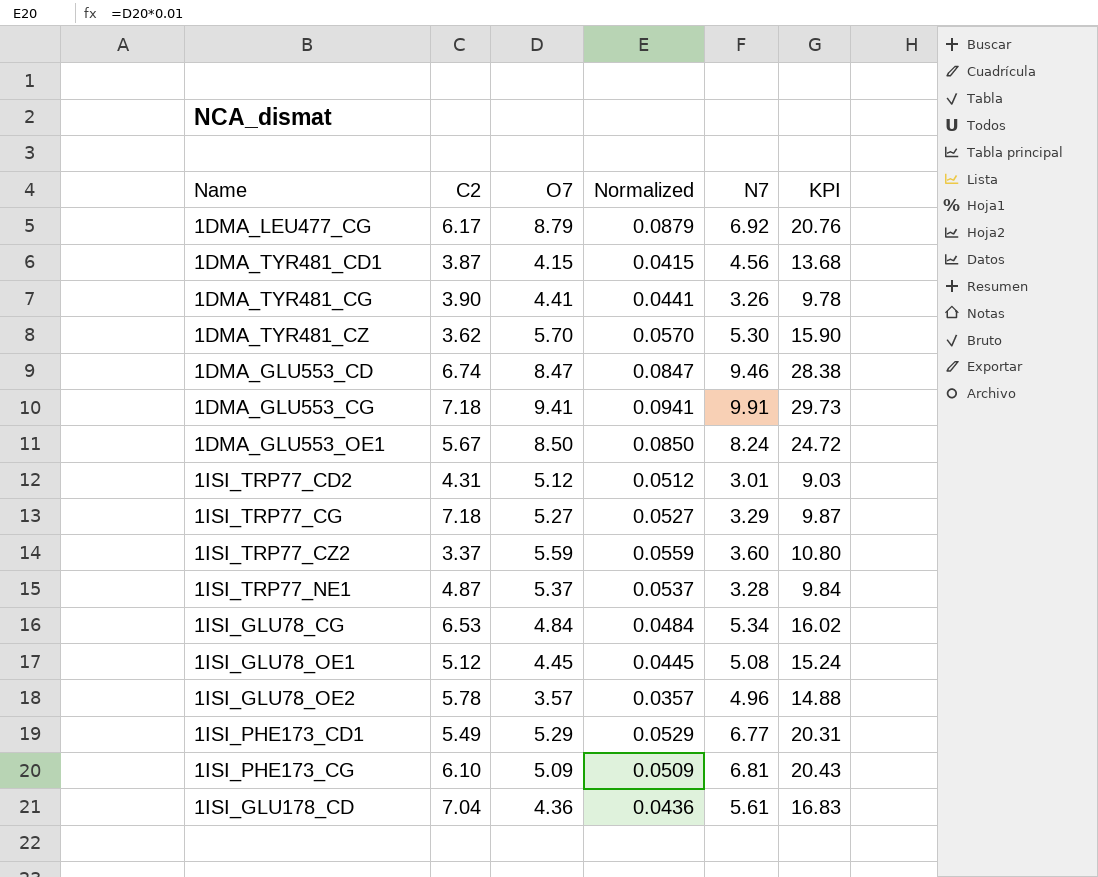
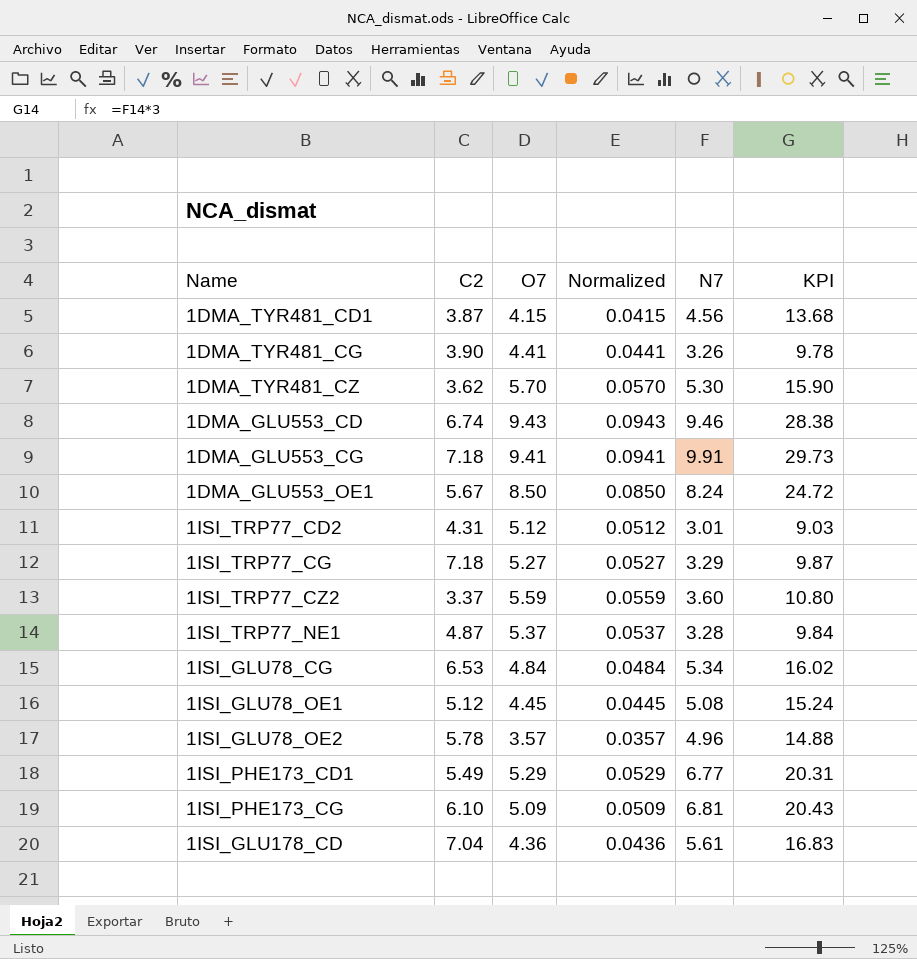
row 1DMA_LEU477_CG: 6.17 | 8.79 | 0.0879 | 6.92 | 20.76 -> none
1DMA_GLU553_CD | O7: 8.47 -> 9.43
1DMA_GLU553_CD | Normalized: 0.0847 -> 0.0943

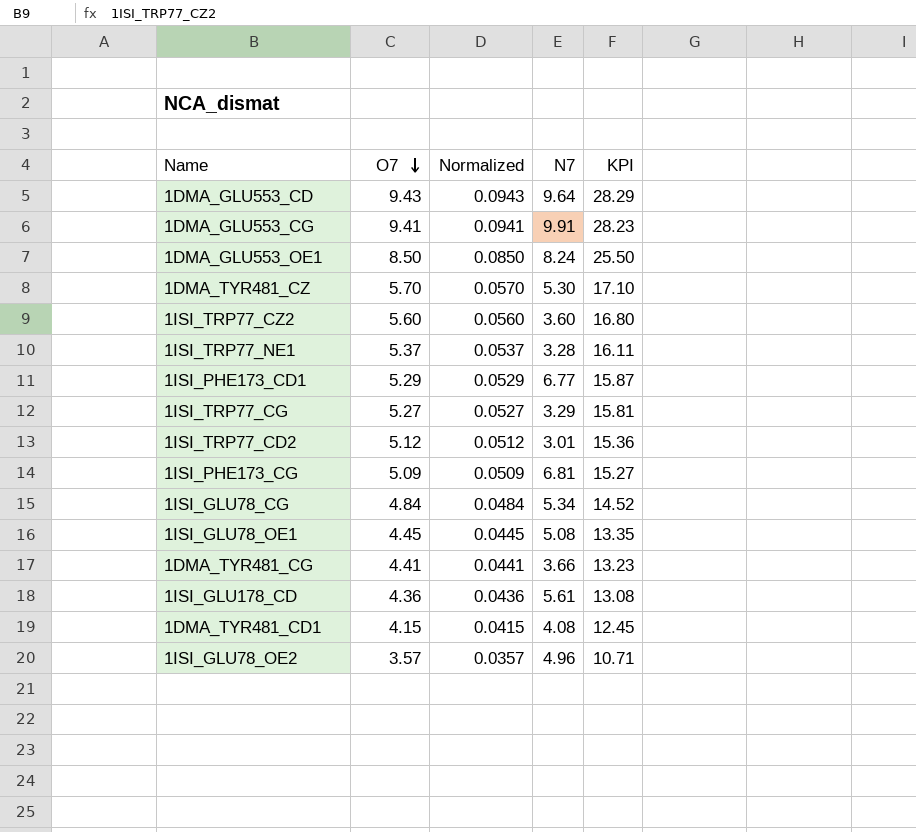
row order: none -> O7 descending
column C2 | position: 2 -> none
column KPI | formula: [N7] * 3 -> [O7] * 3
1DMA_GLU553_CD | N7: 9.46 -> 9.64
1ISI_TRP77_CZ2 | O7: 5.59 -> 5.60
1ISI_TRP77_CZ2 | Normalized: 0.0559 -> 0.0560
1DMA_TYR481_CG | N7: 3.26 -> 3.66
1DMA_TYR481_CD1 | N7: 4.56 -> 4.08

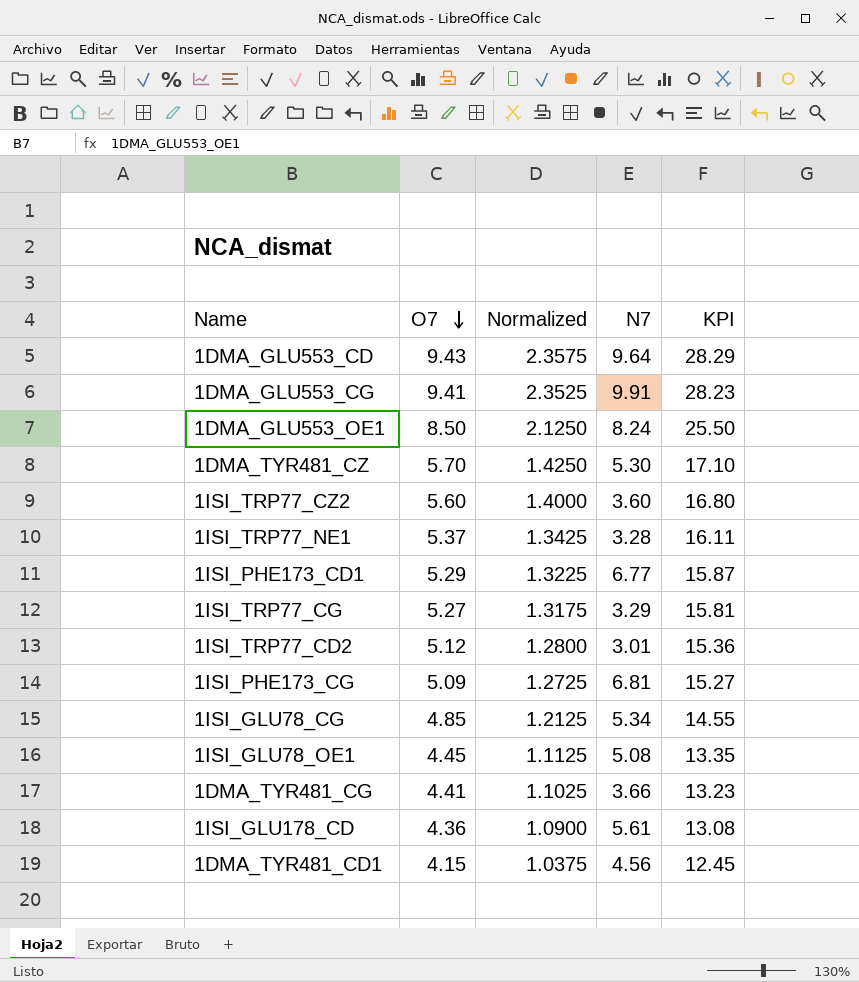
column Normalized | formula: [O7] * 0.01 -> [O7] * 0.25
row 1ISI_GLU78_OE2: 3.57 | 0.0357 | 4.96 | 10.71 -> none
1ISI_GLU78_CG | O7: 4.84 -> 4.85
1ISI_GLU78_CG | KPI: 14.52 -> 14.55
1DMA_TYR481_CD1 | N7: 4.08 -> 4.56

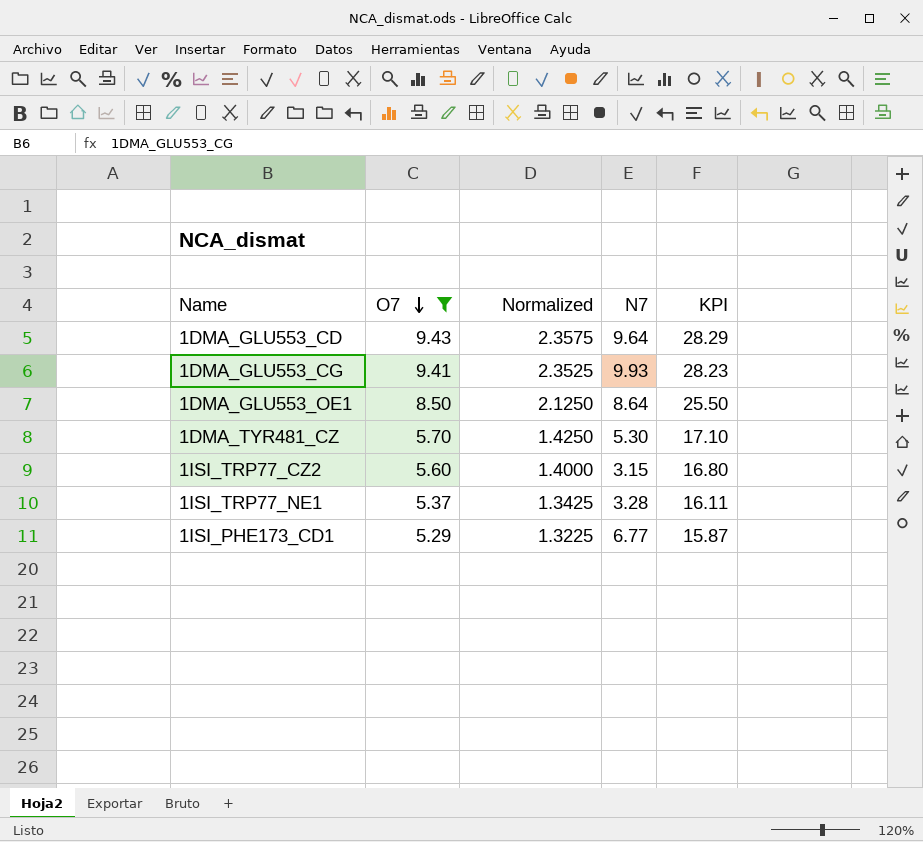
filter: none -> O7 >= 5.29
1DMA_GLU553_CG | N7: 9.91 -> 9.93
1DMA_GLU553_OE1 | N7: 8.24 -> 8.64
1ISI_TRP77_CZ2 | N7: 3.60 -> 3.15

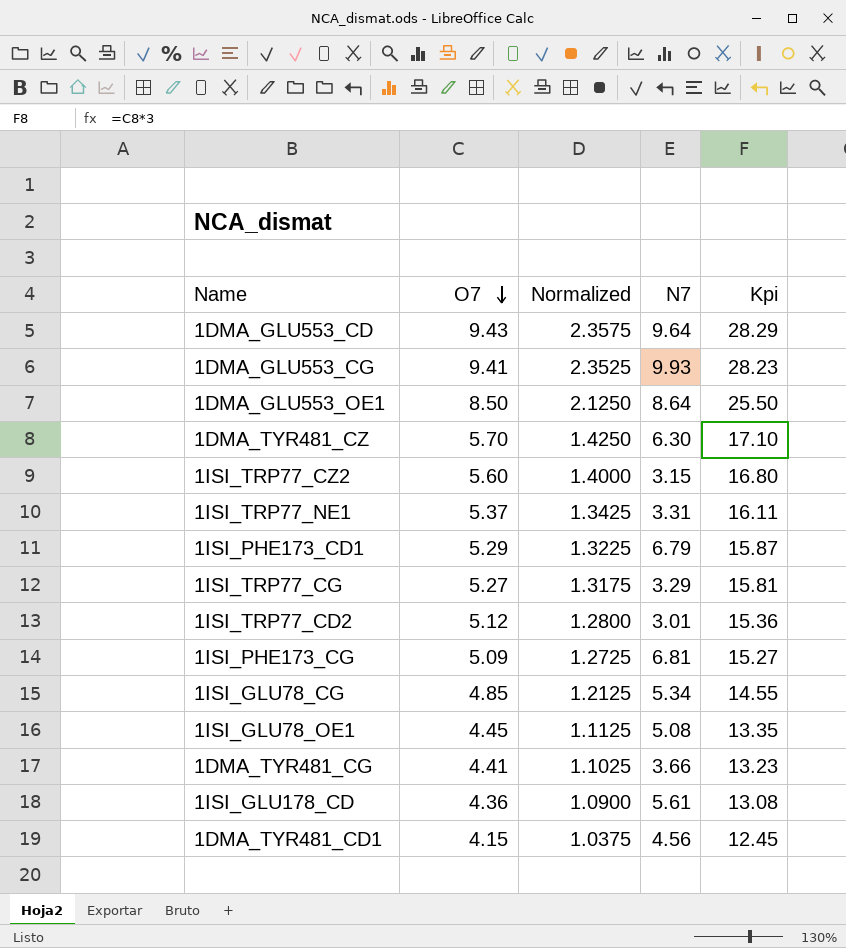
filter: O7 >= 5.29 -> none
column name: KPI -> Kpi
1DMA_TYR481_CZ | N7: 5.30 -> 6.30
1ISI_TRP77_NE1 | N7: 3.28 -> 3.31
1ISI_PHE173_CD1 | N7: 6.77 -> 6.79

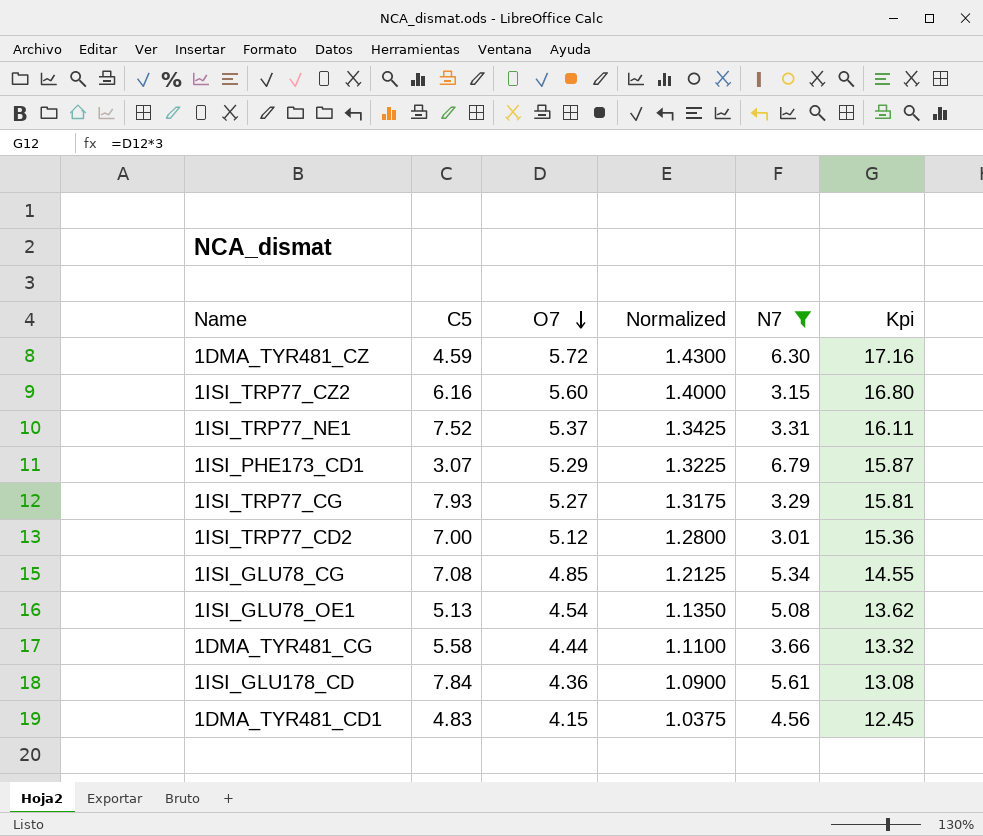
filter: none -> N7 <= 6.79
column C5 | position: none -> 2
1DMA_TYR481_CZ | O7: 5.70 -> 5.72
1DMA_TYR481_CZ | Normalized: 1.4250 -> 1.4300
1DMA_TYR481_CZ | Kpi: 17.10 -> 17.16
1ISI_GLU78_OE1 | O7: 4.45 -> 4.54
1ISI_GLU78_OE1 | Normalized: 1.1125 -> 1.1350
1ISI_GLU78_OE1 | Kpi: 13.35 -> 13.62
1DMA_TYR481_CG | O7: 4.41 -> 4.44
1DMA_TYR481_CG | Normalized: 1.1025 -> 1.1100
1DMA_TYR481_CG | Kpi: 13.23 -> 13.32

